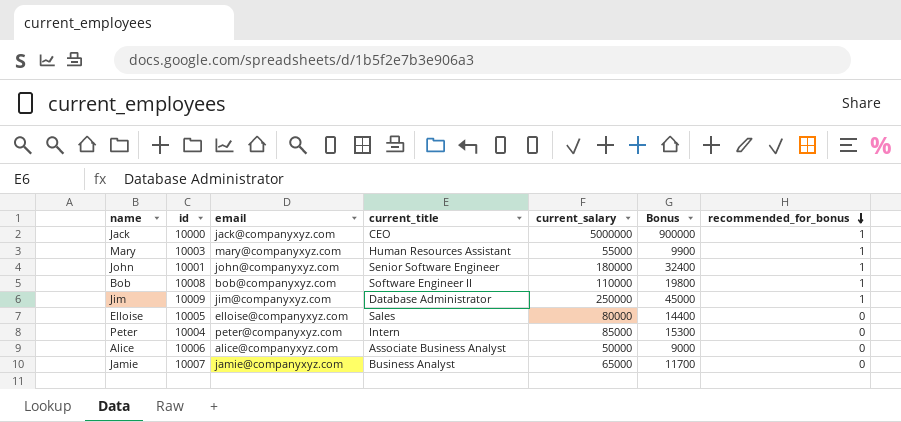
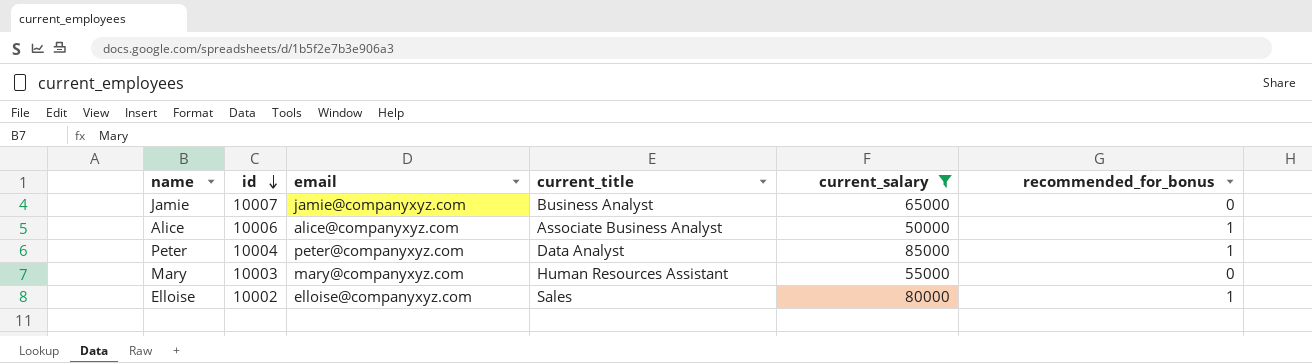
filter: none -> current_salary <= 85000
row order: recommended_for_bonus descending -> id descending
column Bonus | formula: [current_salary] * 0.18 -> none
Alice | recommended_for_bonus: 0 -> 1
Peter | current_title: Intern -> Data Analyst
Peter | recommended_for_bonus: 0 -> 1
Mary | recommended_for_bonus: 1 -> 0
Elloise | id: 10005 -> 10002
Elloise | recommended_for_bonus: 0 -> 1

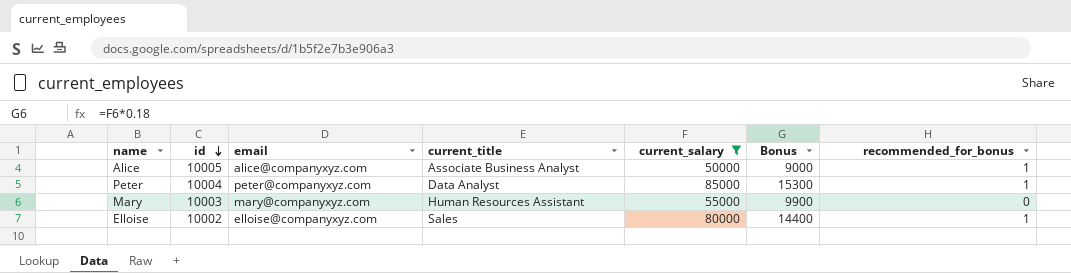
column Bonus | formula: none -> [current_salary] * 0.18
row Jamie: 10007 | jamie@companyxyz.com | Business Analyst | 65000 | 0 -> none
Alice | id: 10006 -> 10005

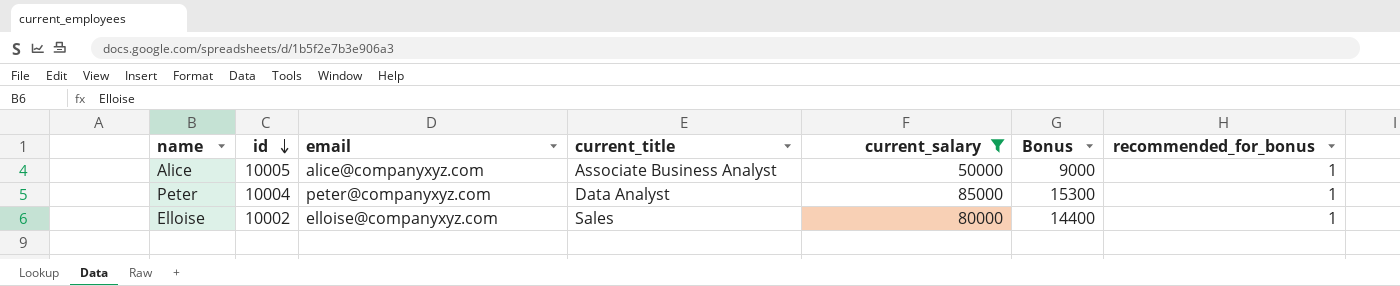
row Mary: 10003 | mary@companyxyz.com | Human Resources Assistant | 55000 | 9900 | 0 -> none

